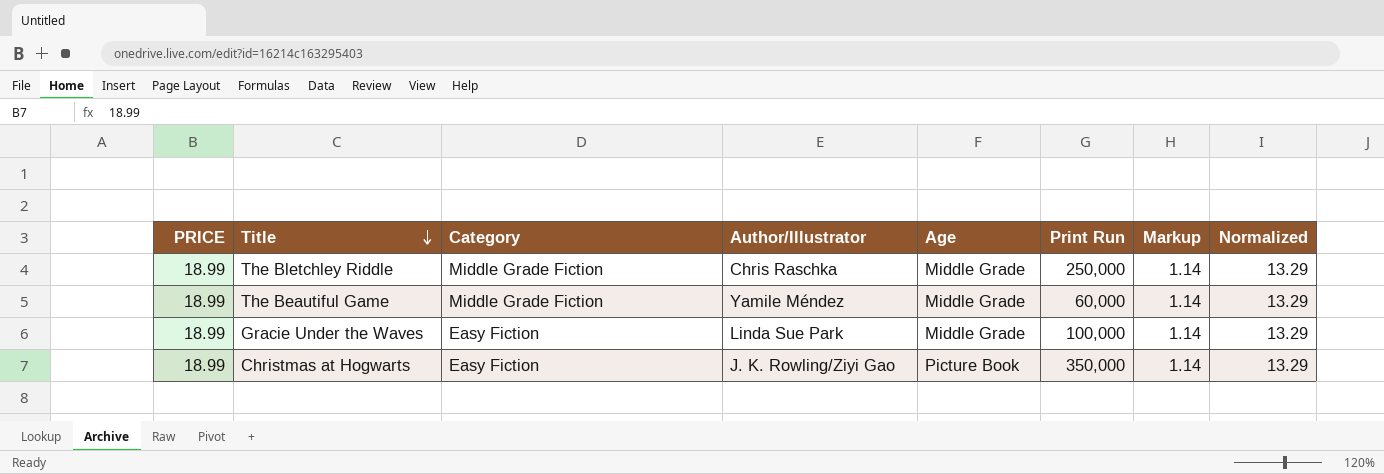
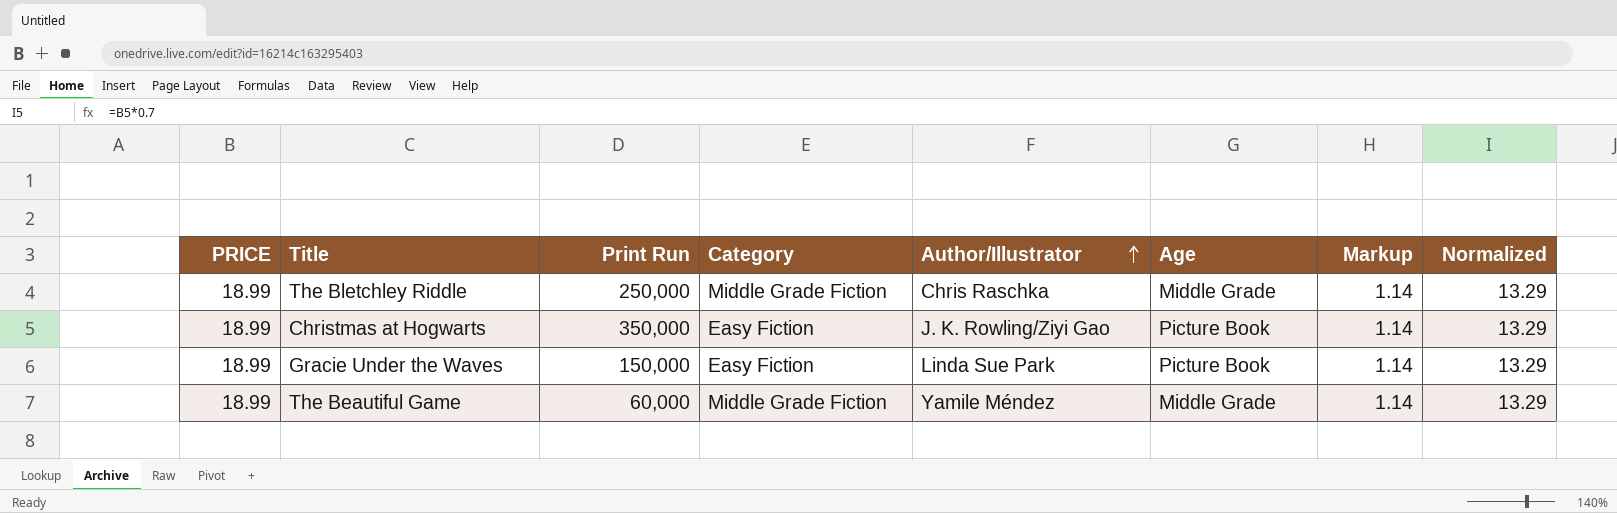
row order: Title descending -> Author/Illustrator ascending
column Print Run | position: 6 -> 3
Gracie Under the Waves | Print Run: 100,000 -> 150,000
Gracie Under the Waves | Age: Middle Grade -> Picture Book

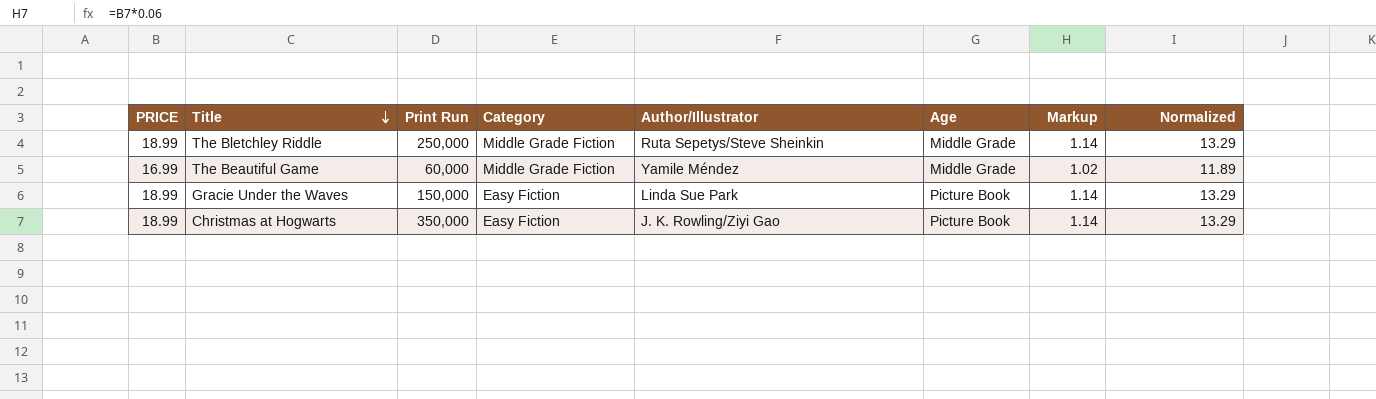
row order: Author/Illustrator ascending -> Title descending
The Bletchley Riddle | Author/Illustrator: Chris Raschka -> Ruta Sepetys/Steve Sheinkin
The Beautiful Game | PRICE: 18.99 -> 16.99
The Beautiful Game | Markup: 1.14 -> 1.02
The Beautiful Game | Normalized: 13.29 -> 11.89

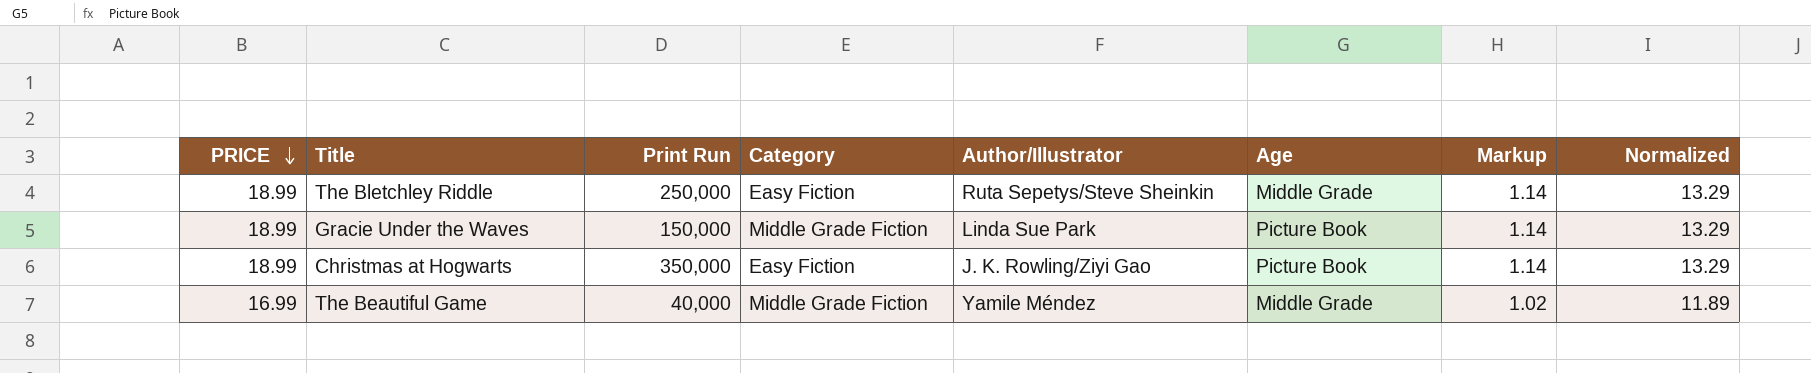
row order: Title descending -> PRICE descending
The Bletchley Riddle | Category: Middle Grade Fiction -> Easy Fiction
Gracie Under the Waves | Category: Easy Fiction -> Middle Grade Fiction
The Beautiful Game | Print Run: 60,000 -> 40,000

